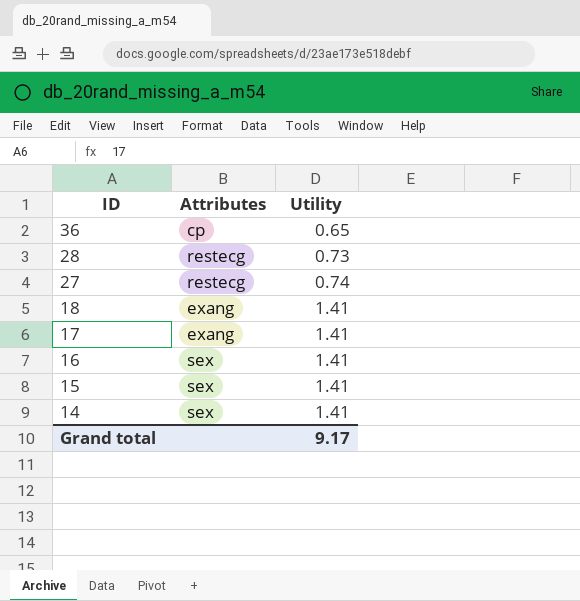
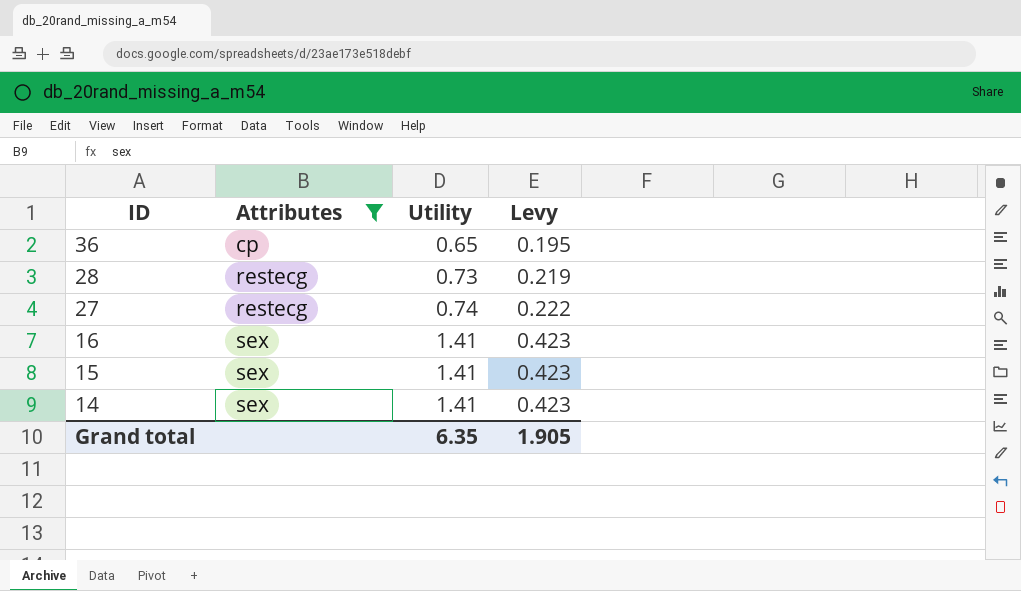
filter: none -> Attributes != exang
column Levy | formula: none -> [Utility] * 0.3
Grand total | Utility: 9.17 -> 6.35

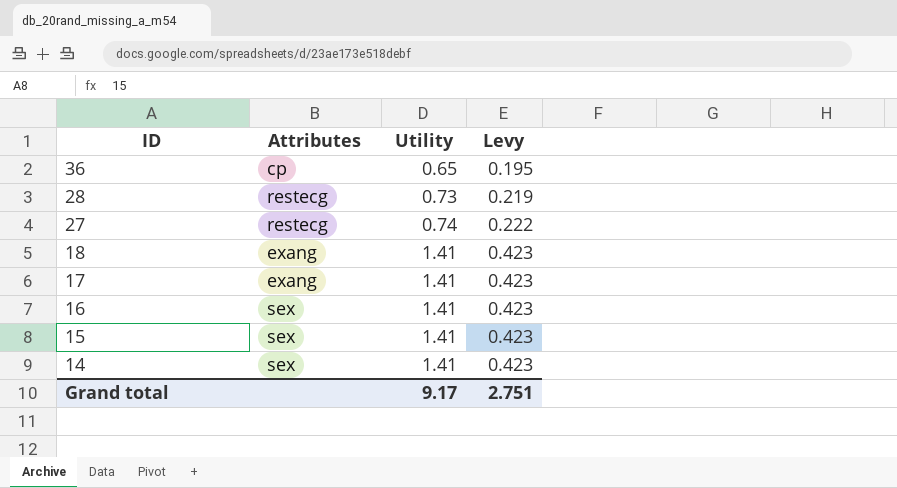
filter: Attributes != exang -> none
Grand total | Utility: 6.35 -> 9.17
Grand total | Levy: 1.905 -> 2.751

